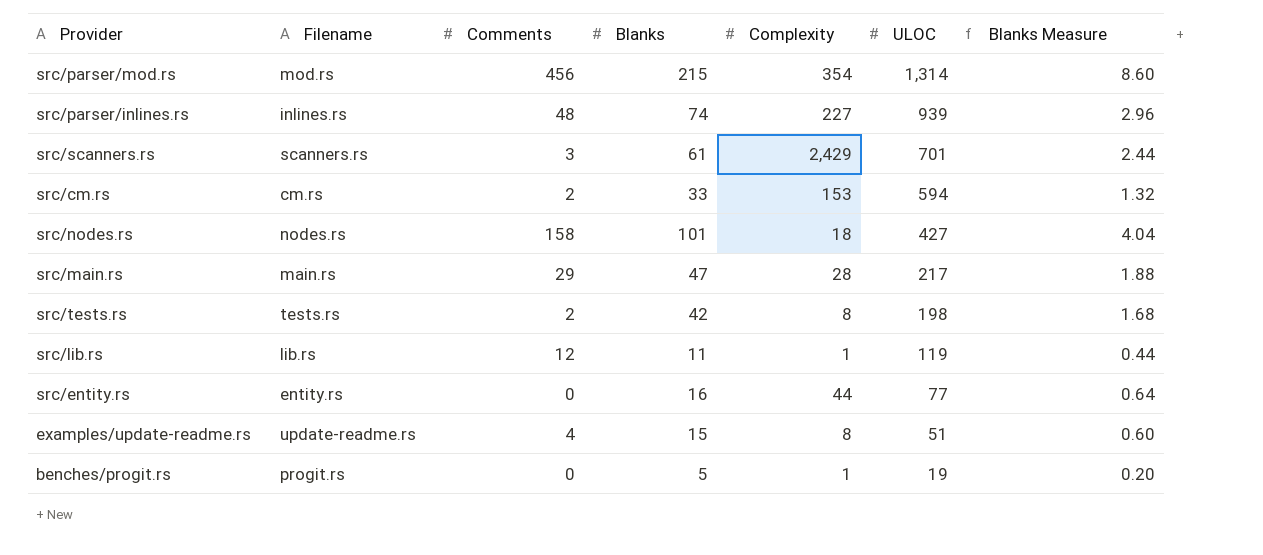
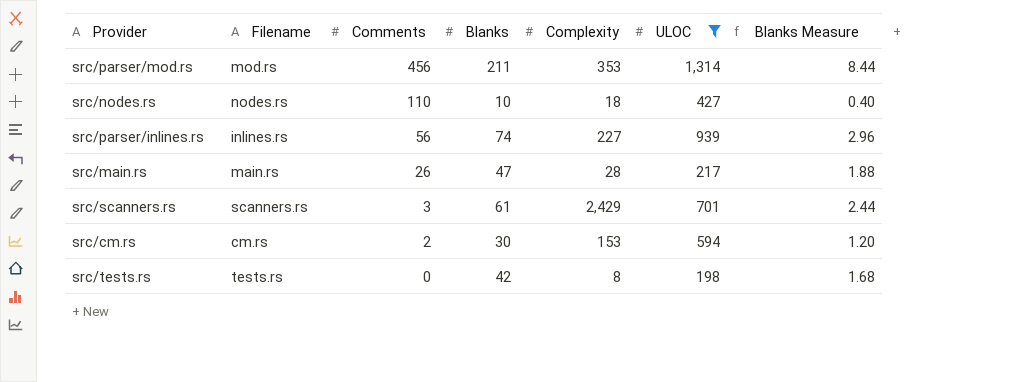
filter: none -> ULOC >= 198
row order: ULOC descending -> Comments descending
src/parser/mod.rs | Blanks: 215 -> 211
src/parser/mod.rs | Complexity: 354 -> 353
src/parser/mod.rs | Blanks Measure: 8.60 -> 8.44
src/nodes.rs | Comments: 158 -> 110
src/nodes.rs | Blanks: 101 -> 10
src/nodes.rs | Blanks Measure: 4.04 -> 0.40
src/parser/inlines.rs | Comments: 48 -> 56
src/main.rs | Comments: 29 -> 26
src/cm.rs | Blanks: 33 -> 30
src/cm.rs | Blanks Measure: 1.32 -> 1.20
src/tests.rs | Comments: 2 -> 0

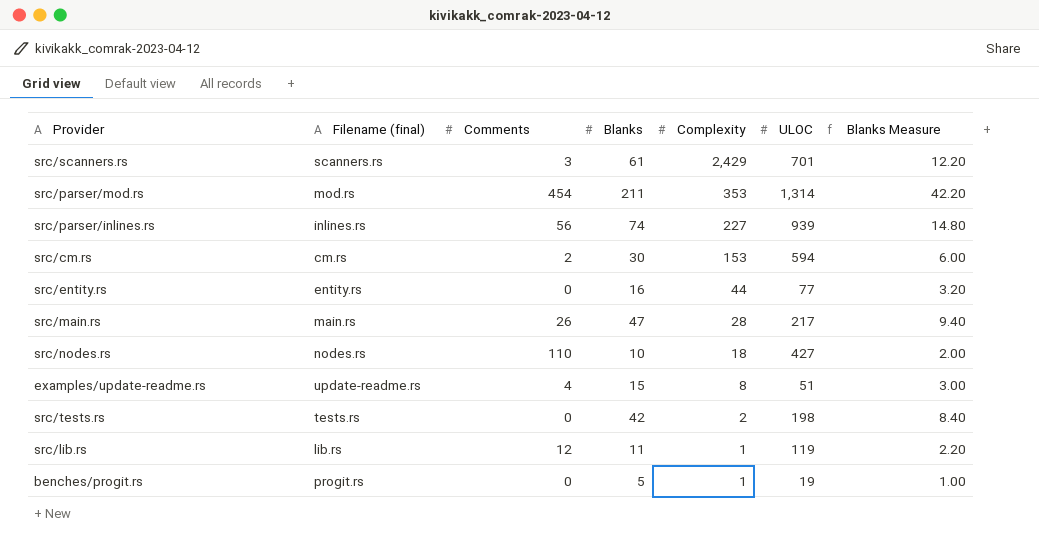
filter: ULOC >= 198 -> none
row order: Comments descending -> Complexity descending
column name: Filename -> Filename (final)
column Blanks Measure | formula: [Blanks] * 0.04 -> [Blanks] * 0.2
src/parser/mod.rs | Comments: 456 -> 454
src/tests.rs | Complexity: 8 -> 2

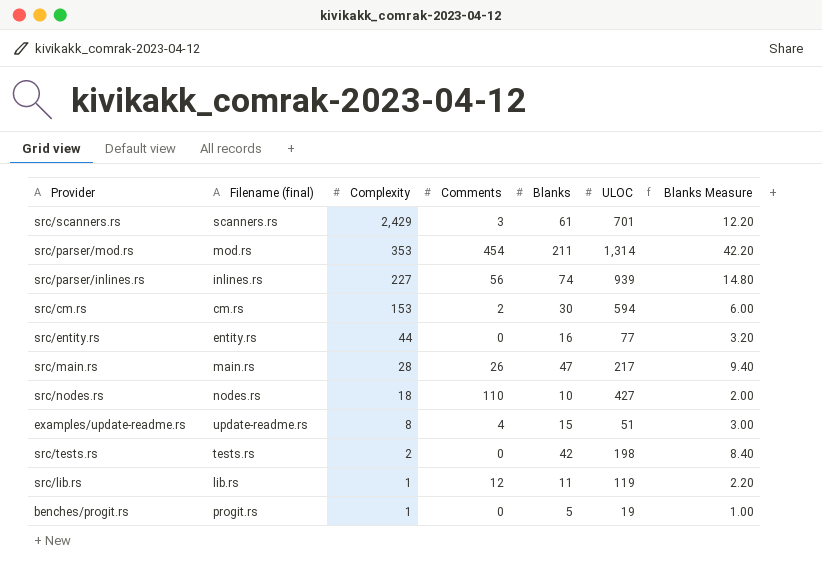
column Complexity | position: 5 -> 3

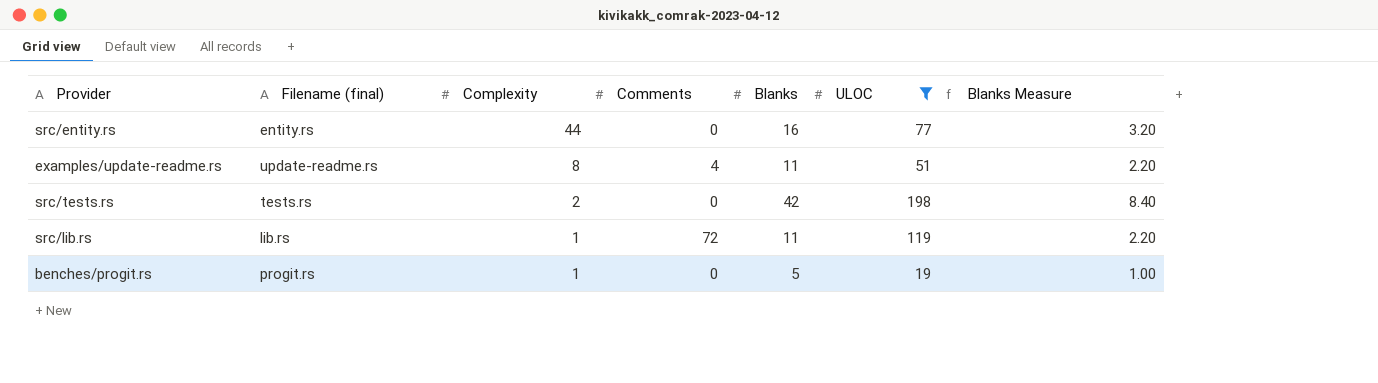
filter: none -> ULOC <= 198
examples/update-readme.rs | Blanks: 15 -> 11
examples/update-readme.rs | Blanks Measure: 3.00 -> 2.20
src/lib.rs | Comments: 12 -> 72

